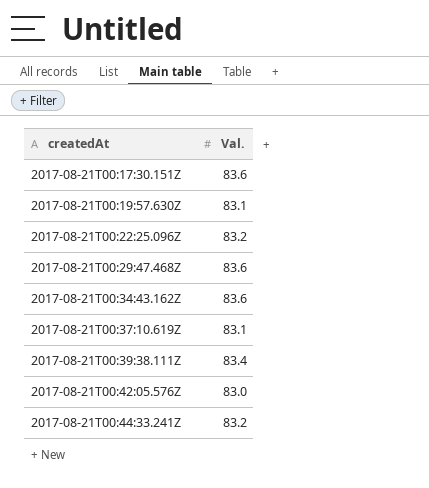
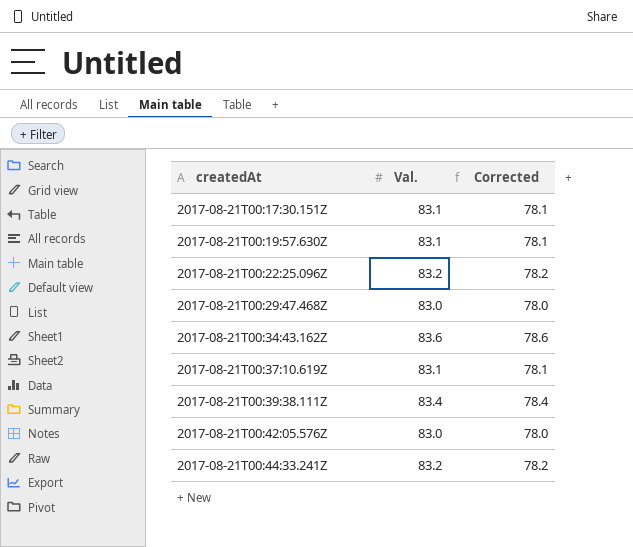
column Corrected | formula: none -> [Val.] - 5
2017-08-21T00:17:30.151Z | Val.: 83.6 -> 83.1
2017-08-21T00:29:47.468Z | Val.: 83.6 -> 83.0

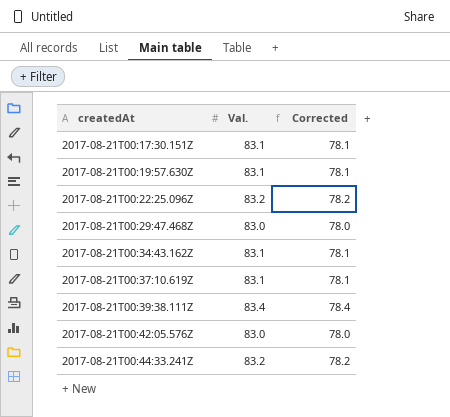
2017-08-21T00:34:43.162Z | Val.: 83.6 -> 83.1
2017-08-21T00:34:43.162Z | Corrected: 78.6 -> 78.1

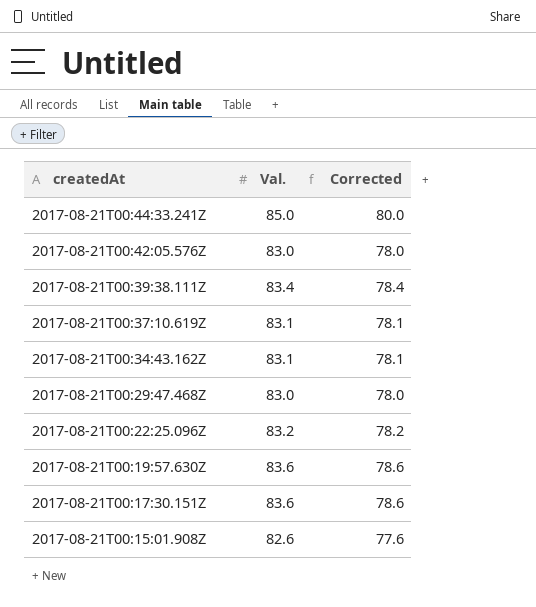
row order: createdAt ascending -> createdAt descending
2017-08-21T00:44:33.241Z | Val.: 83.2 -> 85.0
2017-08-21T00:44:33.241Z | Corrected: 78.2 -> 80.0
2017-08-21T00:19:57.630Z | Val.: 83.1 -> 83.6
2017-08-21T00:19:57.630Z | Corrected: 78.1 -> 78.6
2017-08-21T00:17:30.151Z | Val.: 83.1 -> 83.6
2017-08-21T00:17:30.151Z | Corrected: 78.1 -> 78.6
row 2017-08-21T00:15:01.908Z: none -> 82.6 | 77.6

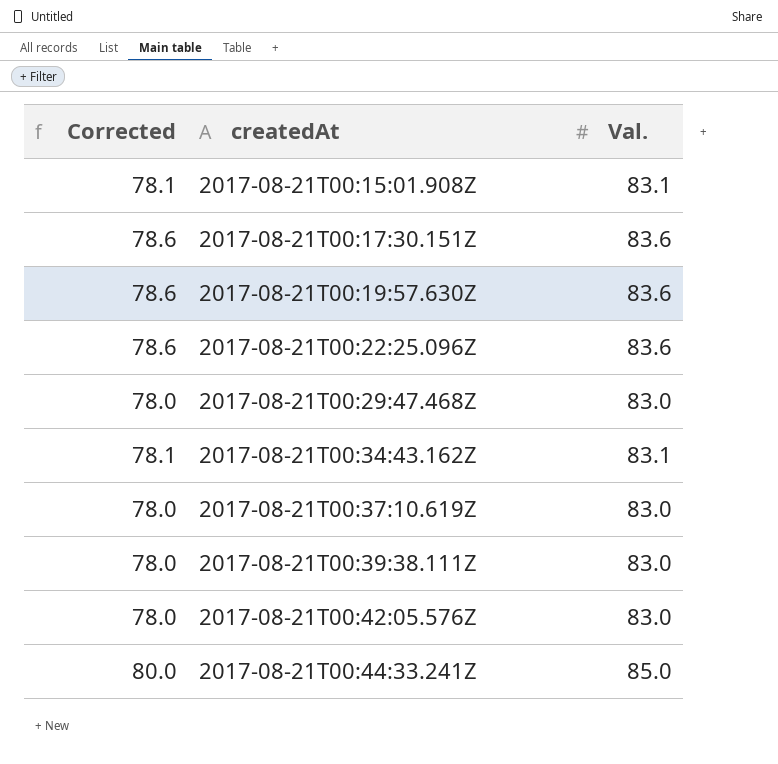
row order: createdAt descending -> createdAt ascending
column Corrected | position: 3 -> 1
2017-08-21T00:15:01.908Z | Corrected: 77.6 -> 78.1
2017-08-21T00:15:01.908Z | Val.: 82.6 -> 83.1
2017-08-21T00:22:25.096Z | Corrected: 78.2 -> 78.6
2017-08-21T00:22:25.096Z | Val.: 83.2 -> 83.6
2017-08-21T00:37:10.619Z | Corrected: 78.1 -> 78.0
2017-08-21T00:37:10.619Z | Val.: 83.1 -> 83.0
2017-08-21T00:39:38.111Z | Corrected: 78.4 -> 78.0
2017-08-21T00:39:38.111Z | Val.: 83.4 -> 83.0

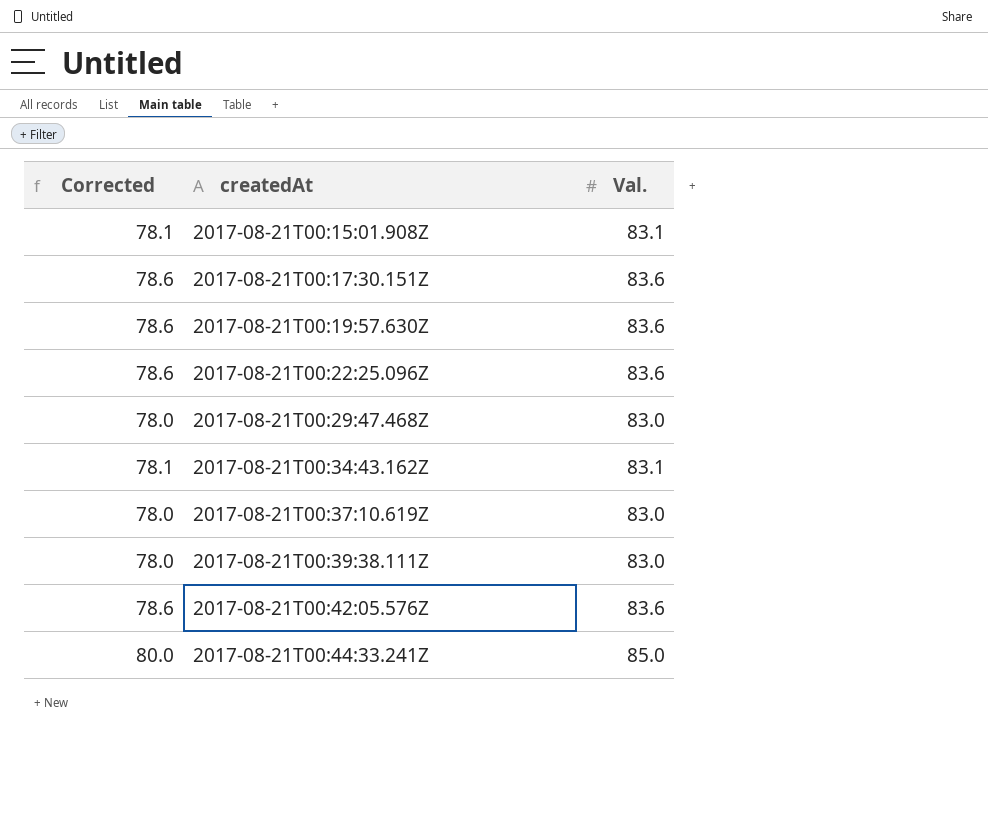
2017-08-21T00:42:05.576Z | Corrected: 78.0 -> 78.6
2017-08-21T00:42:05.576Z | Val.: 83.0 -> 83.6

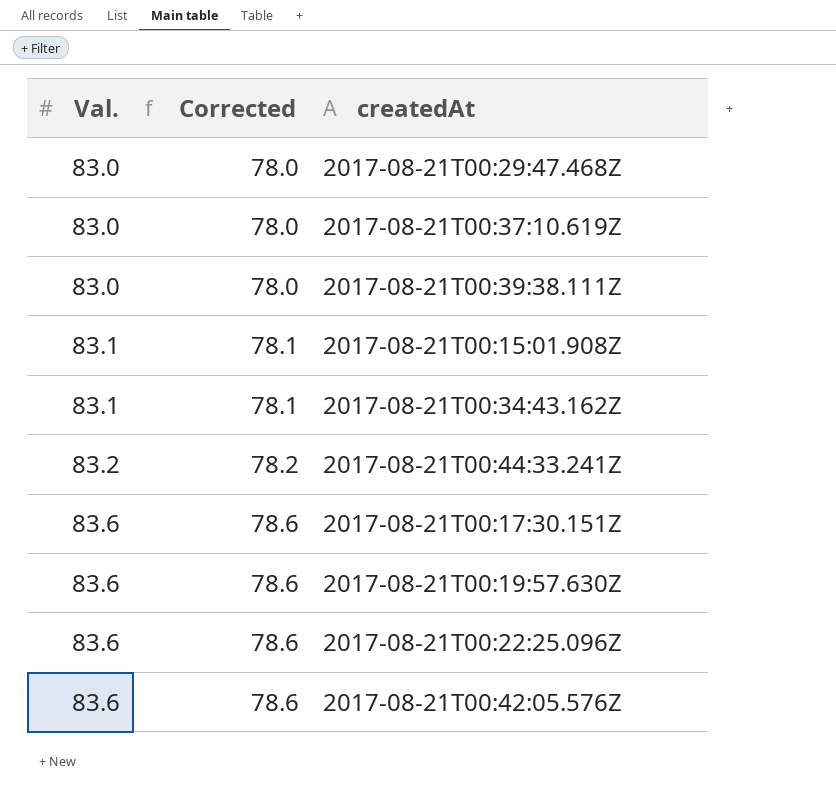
row order: createdAt ascending -> Val. ascending
column Val. | position: 3 -> 1
2017-08-21T00:44:33.241Z | Val.: 85.0 -> 83.2
2017-08-21T00:44:33.241Z | Corrected: 80.0 -> 78.2

